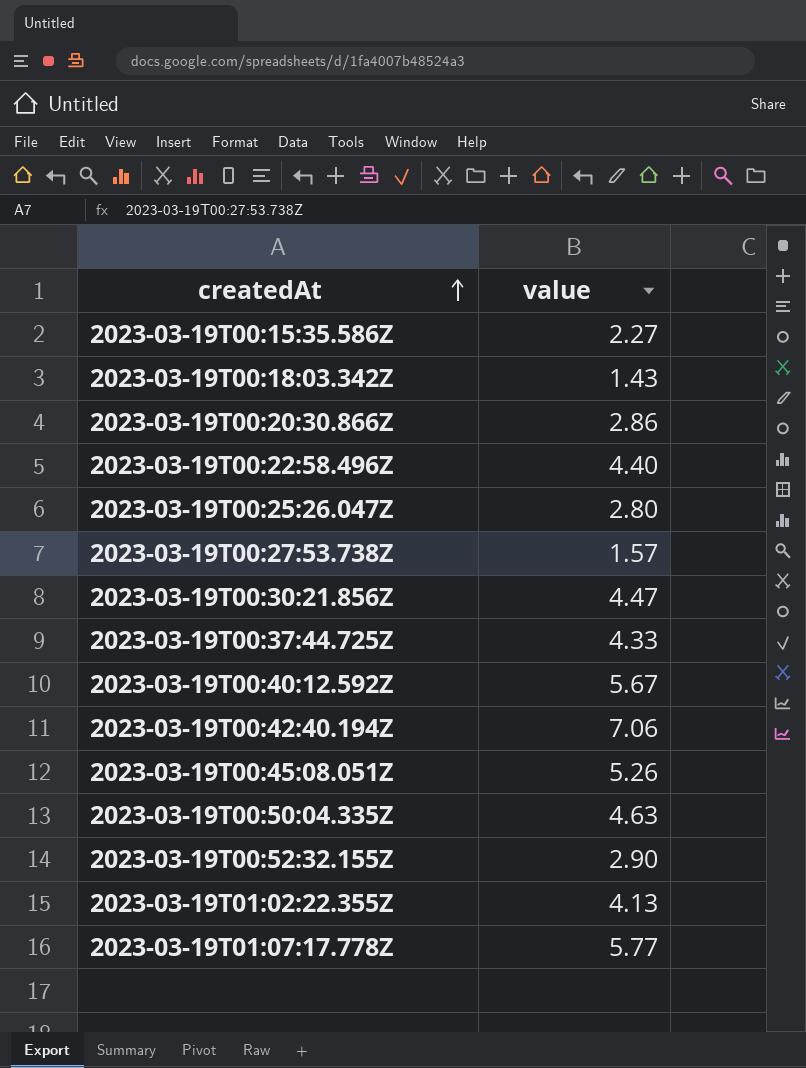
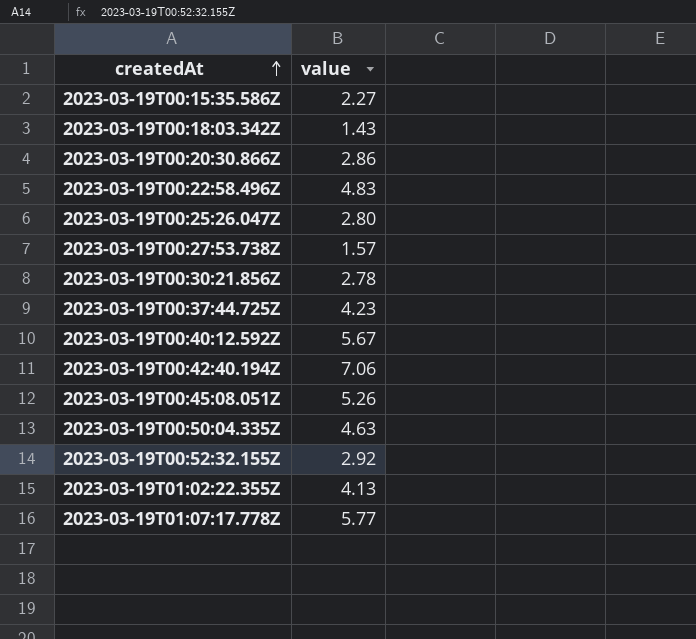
2023-03-19T00:22:58.496Z | value: 4.40 -> 4.83
2023-03-19T00:30:21.856Z | value: 4.47 -> 2.78
2023-03-19T00:37:44.725Z | value: 4.33 -> 4.23
2023-03-19T00:52:32.155Z | value: 2.90 -> 2.92

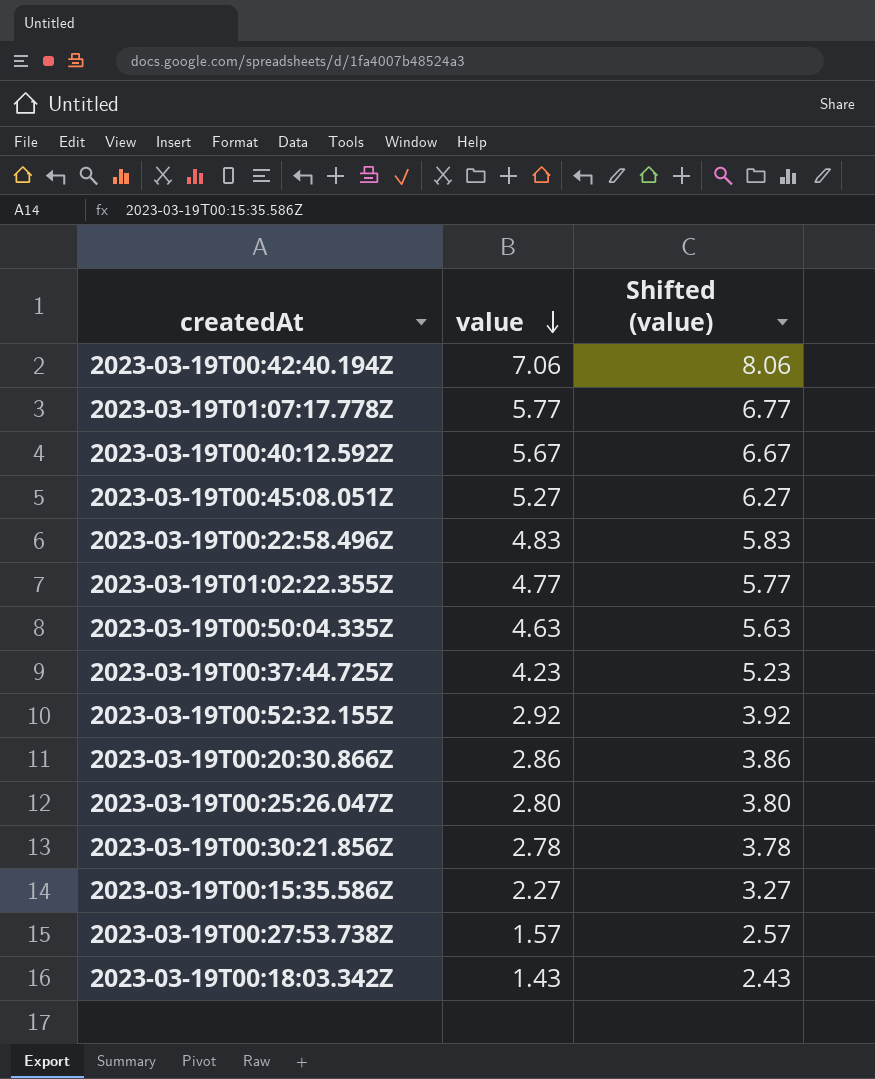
row order: createdAt ascending -> value descending
column Shifted (value) | formula: none -> [value] + 1
2023-03-19T00:45:08.051Z | value: 5.26 -> 5.27
2023-03-19T01:02:22.355Z | value: 4.13 -> 4.77

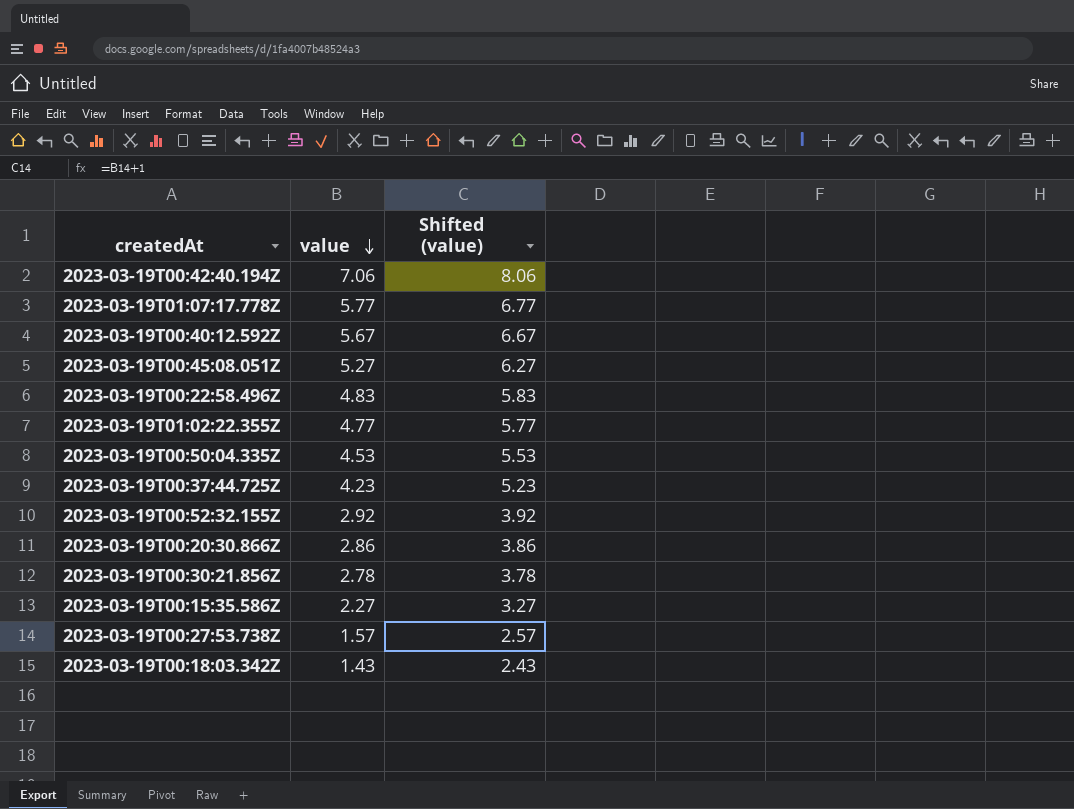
row 2023-03-19T00:25:26.047Z: 2.80 | 3.80 -> none
2023-03-19T00:50:04.335Z | value: 4.63 -> 4.53
2023-03-19T00:50:04.335Z | Shifted (value): 5.63 -> 5.53

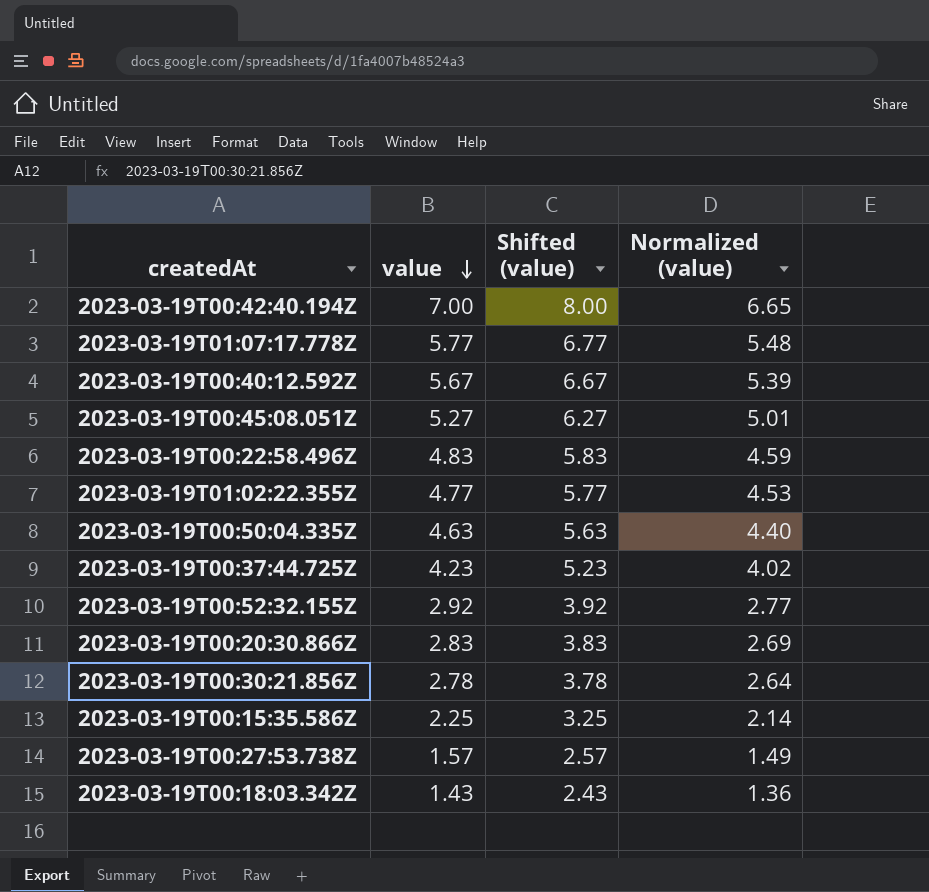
column Normalized (value) | formula: none -> [value] * 0.95
2023-03-19T00:42:40.194Z | value: 7.06 -> 7.00
2023-03-19T00:42:40.194Z | Shifted (value): 8.06 -> 8.00
2023-03-19T00:50:04.335Z | value: 4.53 -> 4.63
2023-03-19T00:50:04.335Z | Shifted (value): 5.53 -> 5.63
2023-03-19T00:20:30.866Z | value: 2.86 -> 2.83
2023-03-19T00:20:30.866Z | Shifted (value): 3.86 -> 3.83
2023-03-19T00:15:35.586Z | value: 2.27 -> 2.25
2023-03-19T00:15:35.586Z | Shifted (value): 3.27 -> 3.25

